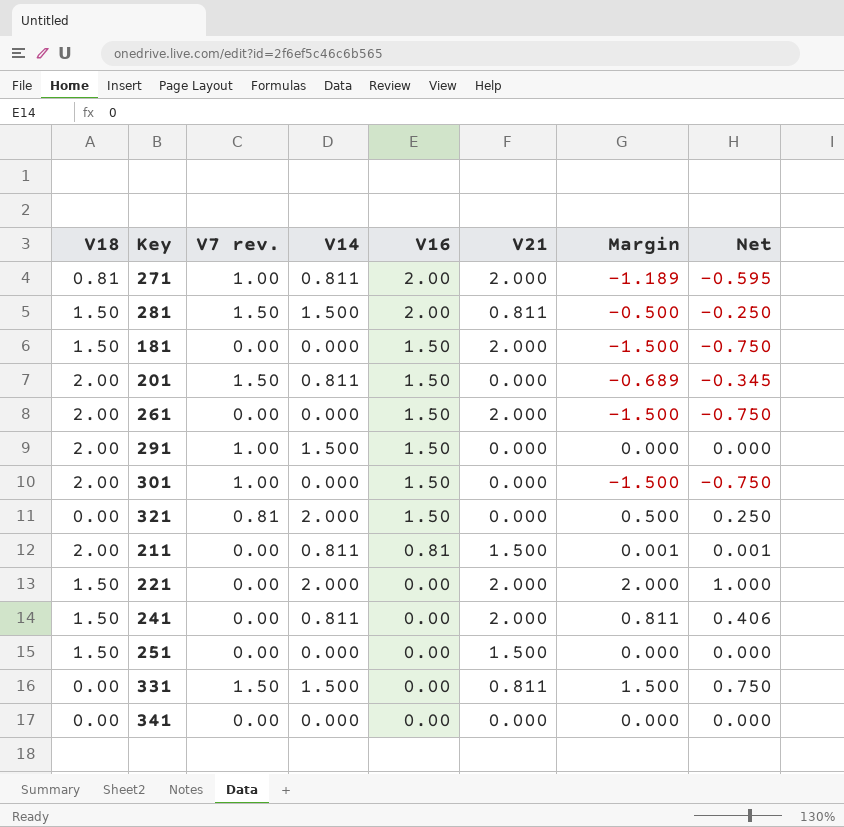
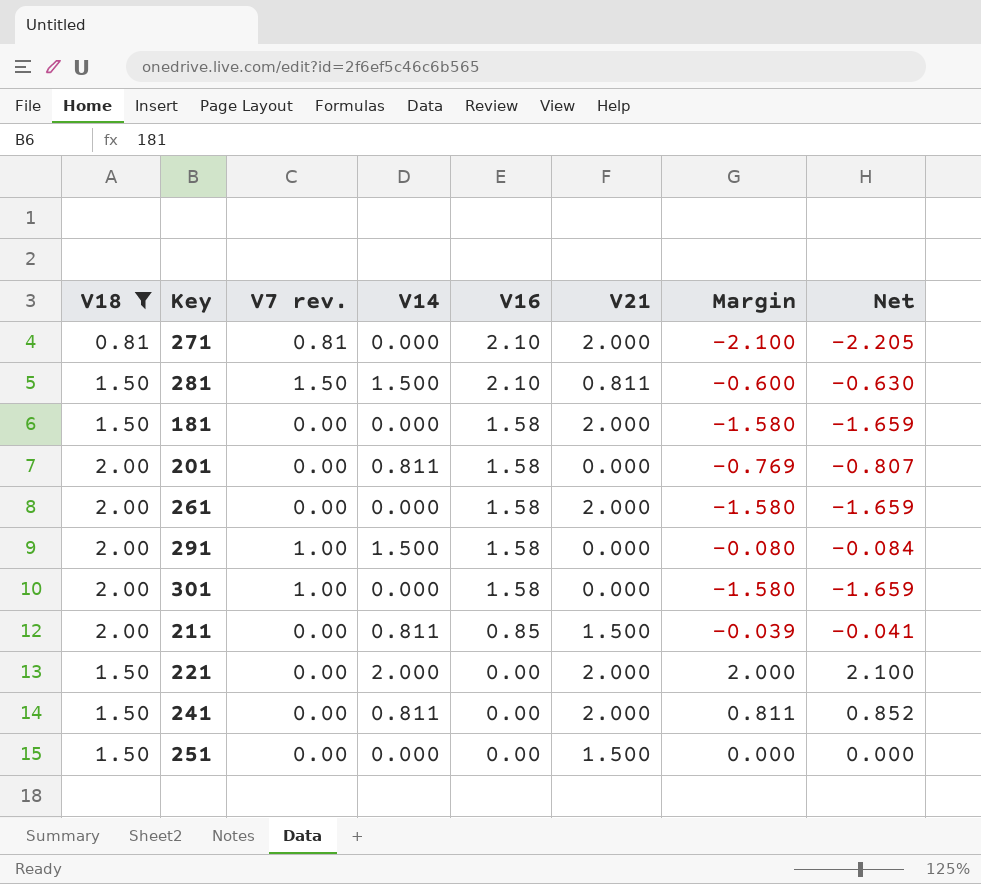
filter: none -> V18 != 0.00
column Net | formula: [Margin] * 0.5 -> [Margin] * 1.05
271 | V7 rev.: 1.00 -> 0.81
271 | V14: 0.811 -> 0.000
271 | V16: 2.00 -> 2.10
271 | Margin: -1.189 -> -2.100
281 | V16: 2.00 -> 2.10
281 | Margin: -0.500 -> -0.600
181 | V16: 1.50 -> 1.58
181 | Margin: -1.500 -> -1.580
201 | V7 rev.: 1.50 -> 0.00
201 | V16: 1.50 -> 1.58
201 | Margin: -0.689 -> -0.769
261 | V16: 1.50 -> 1.58
261 | Margin: -1.500 -> -1.580
291 | V16: 1.50 -> 1.58
291 | Margin: 0.000 -> -0.080
301 | V16: 1.50 -> 1.58
301 | Margin: -1.500 -> -1.580
211 | V16: 0.81 -> 0.85
211 | Margin: 0.001 -> -0.039

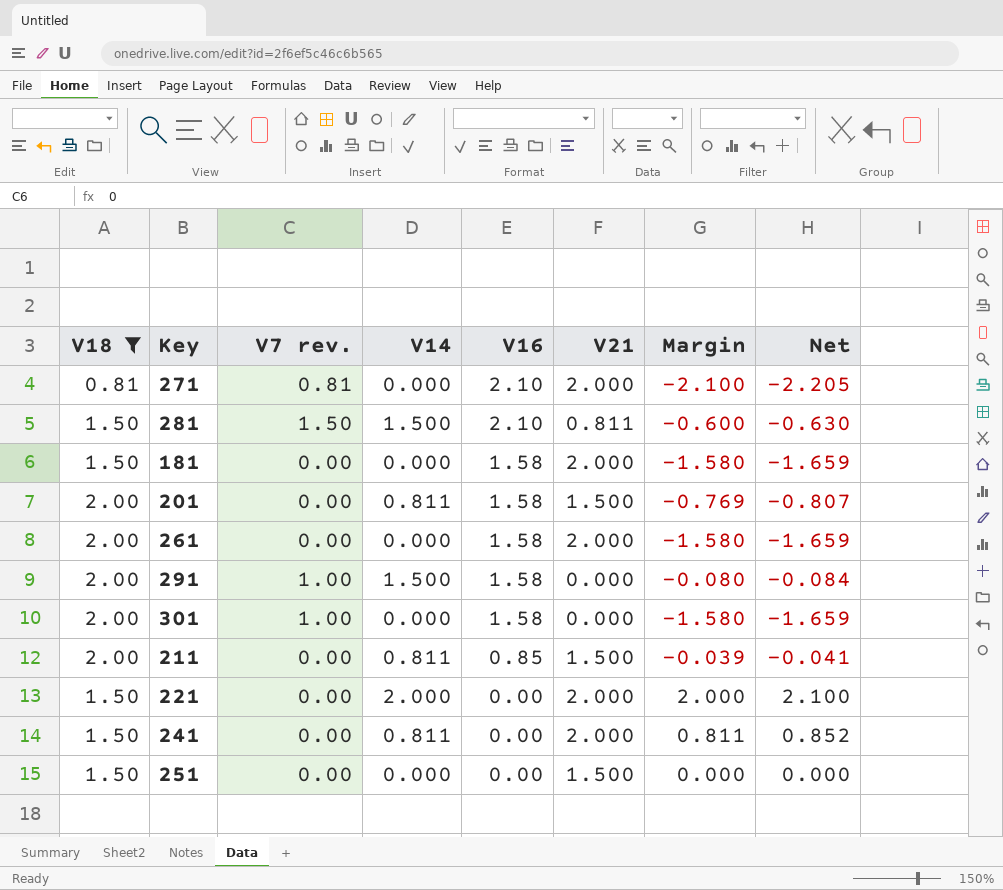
201 | V21: 0.000 -> 1.500

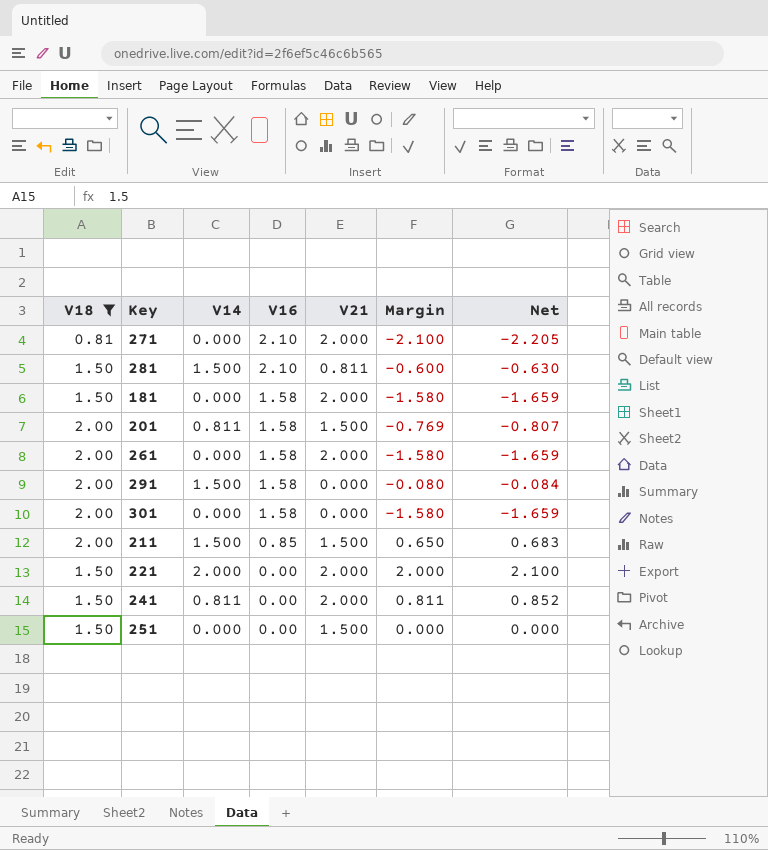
column V7 rev. | position: 3 -> none
211 | V14: 0.811 -> 1.500
211 | Margin: -0.039 -> 0.650
211 | Net: -0.041 -> 0.683

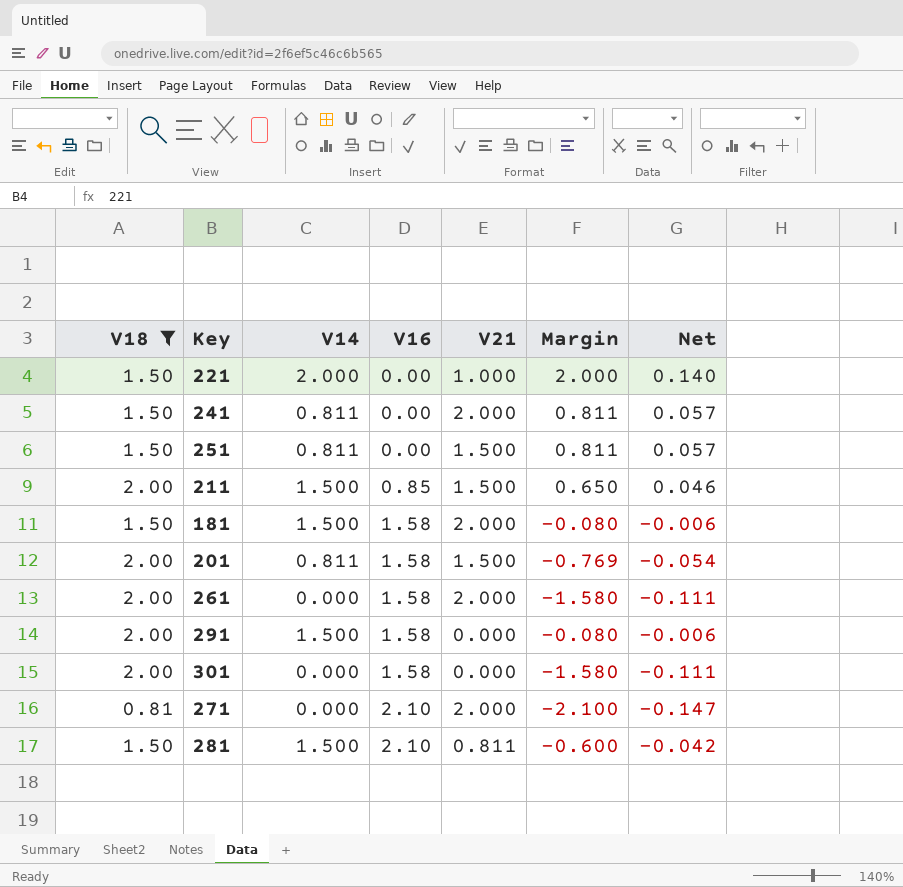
row order: V16 descending -> V16 ascending
column Net | formula: [Margin] * 1.05 -> [Margin] * 0.07
221 | V21: 2.000 -> 1.000
251 | V14: 0.000 -> 0.811
251 | Margin: 0.000 -> 0.811
181 | V14: 0.000 -> 1.500
181 | Margin: -1.580 -> -0.080

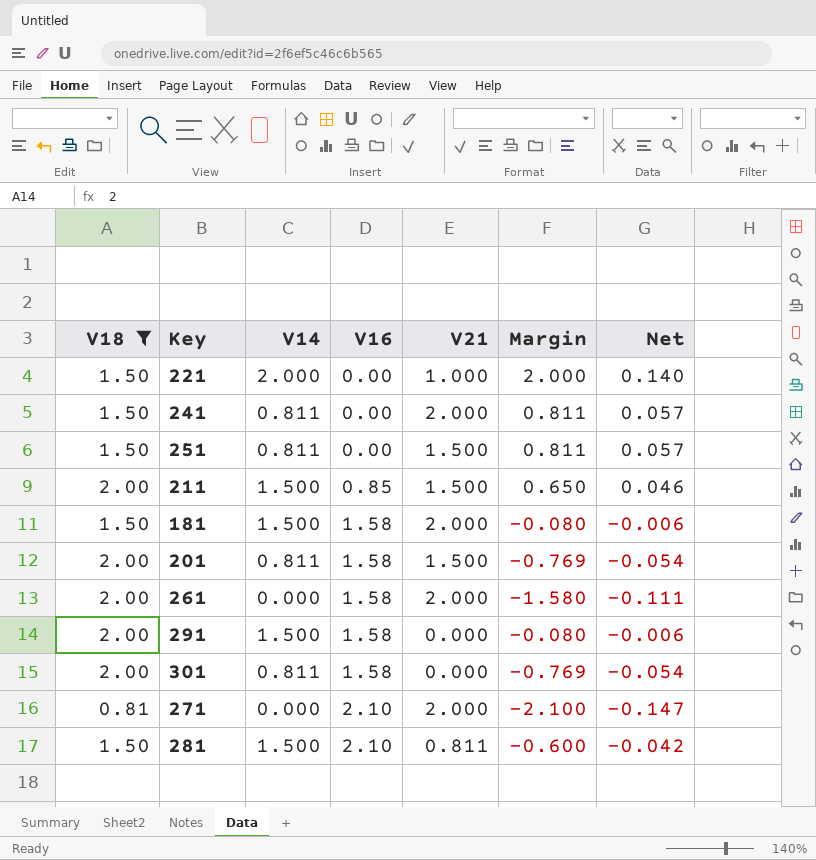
301 | V14: 0.000 -> 0.811
301 | Margin: -1.580 -> -0.769
301 | Net: -0.111 -> -0.054

